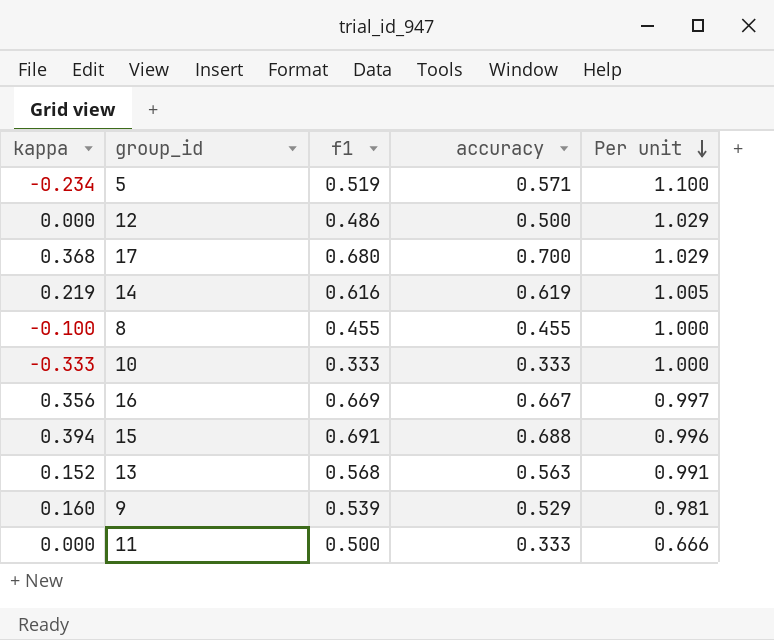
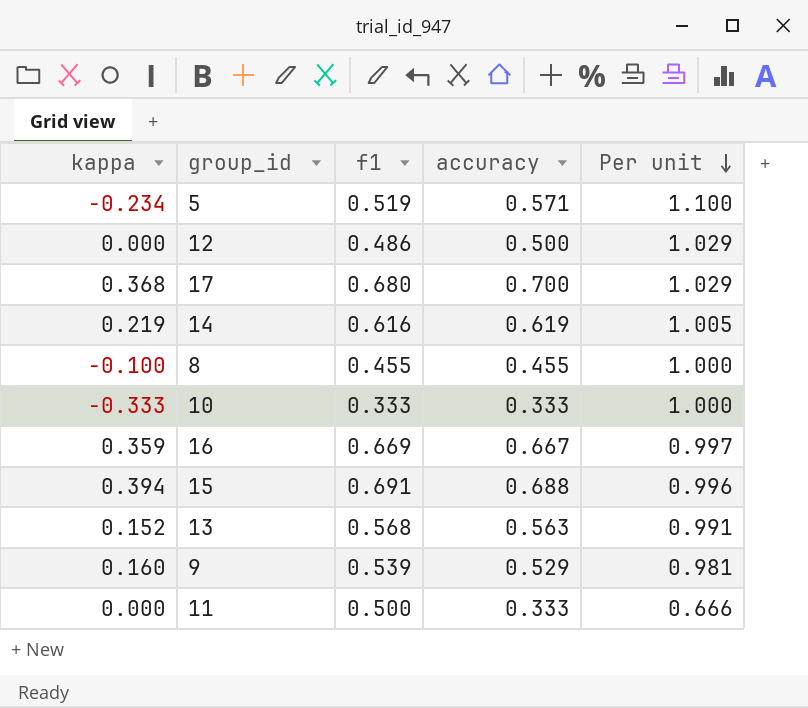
16 | kappa: 0.356 -> 0.359

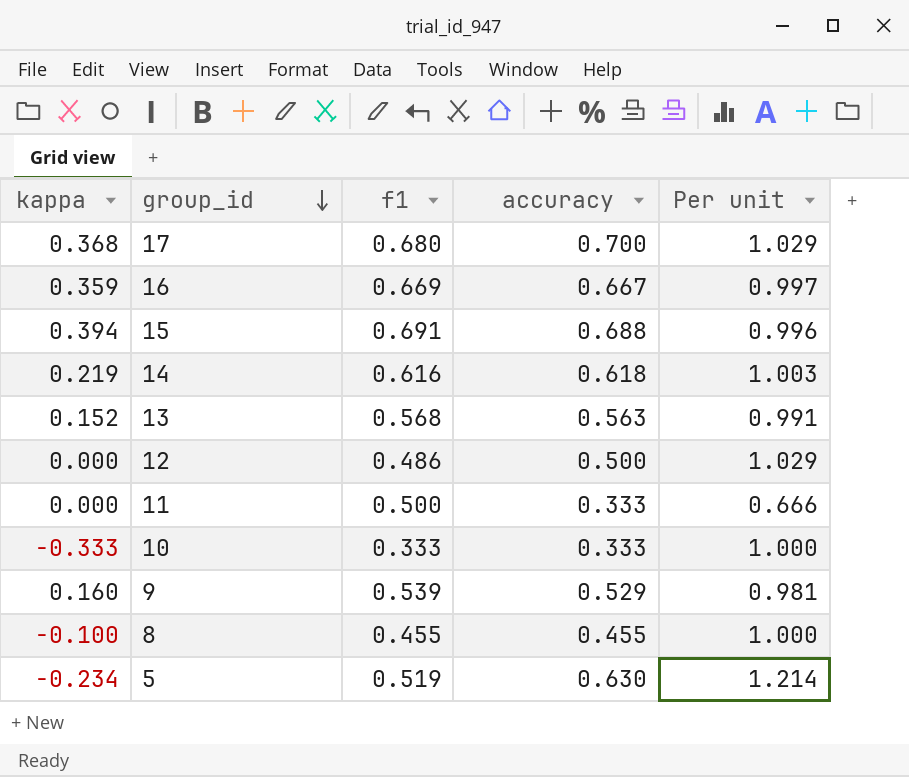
row order: Per unit descending -> group_id descending
14 | accuracy: 0.619 -> 0.618
14 | Per unit: 1.005 -> 1.003
5 | accuracy: 0.571 -> 0.630
5 | Per unit: 1.100 -> 1.214

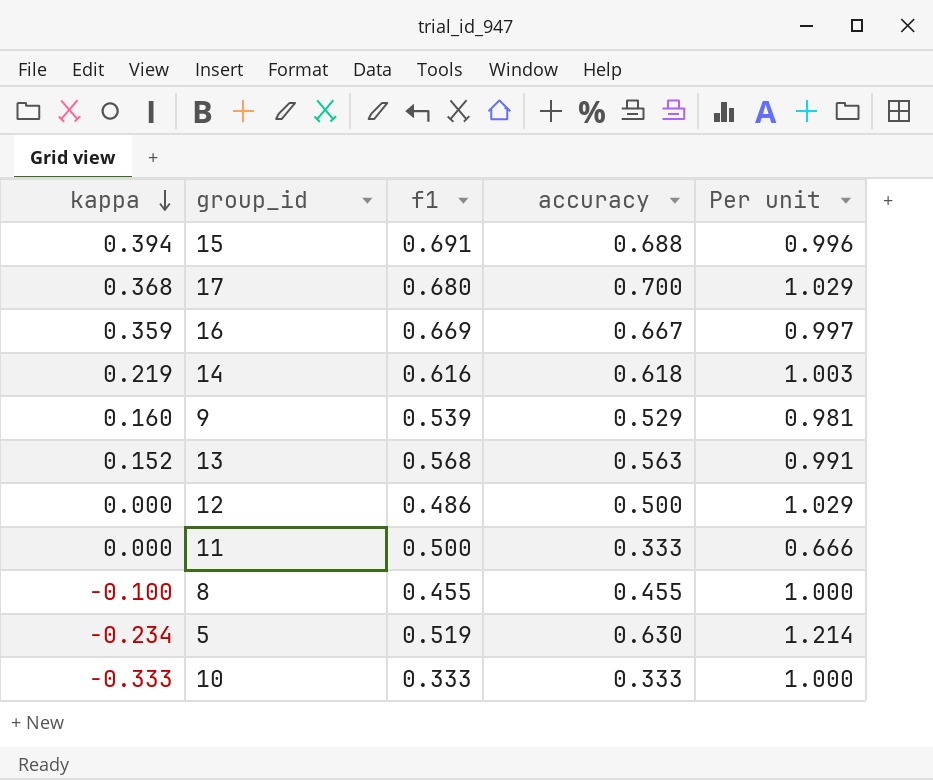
row order: group_id descending -> kappa descending

